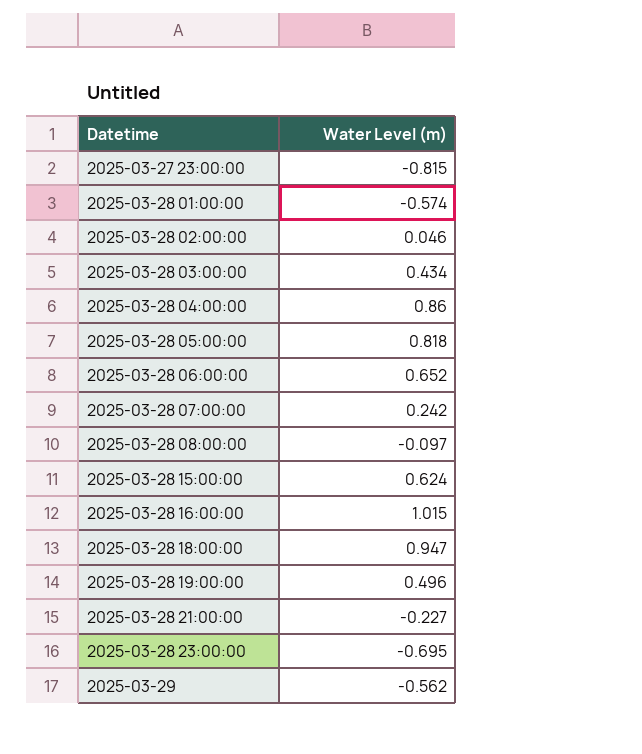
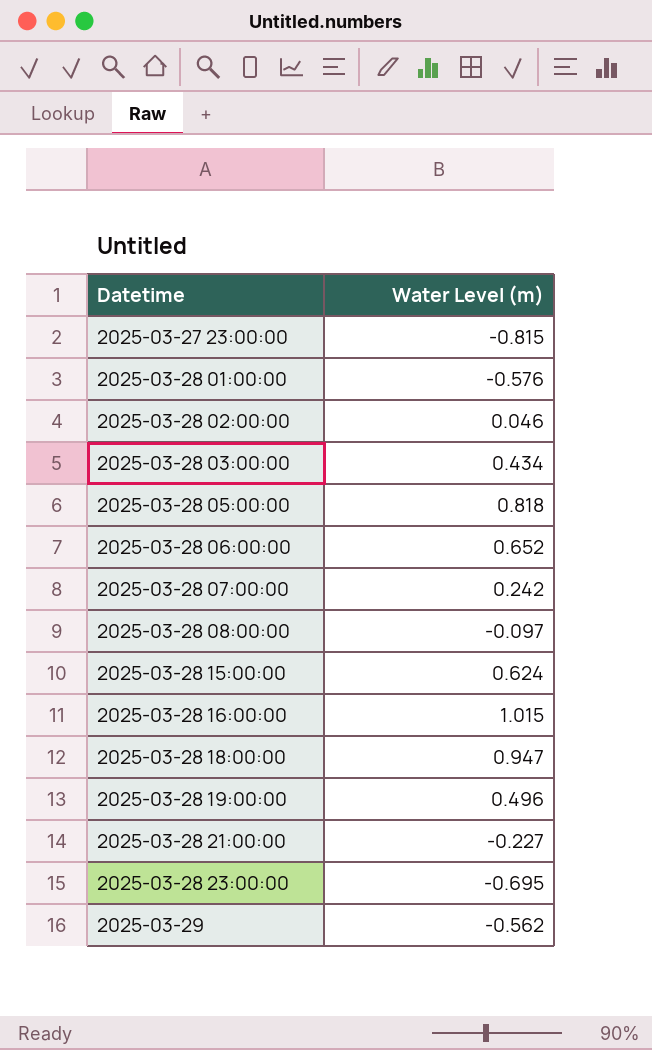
row 2025-03-28 04:00:00: 0.86 -> none
2025-03-28 01:00:00 | Water Level (m): -0.574 -> -0.576

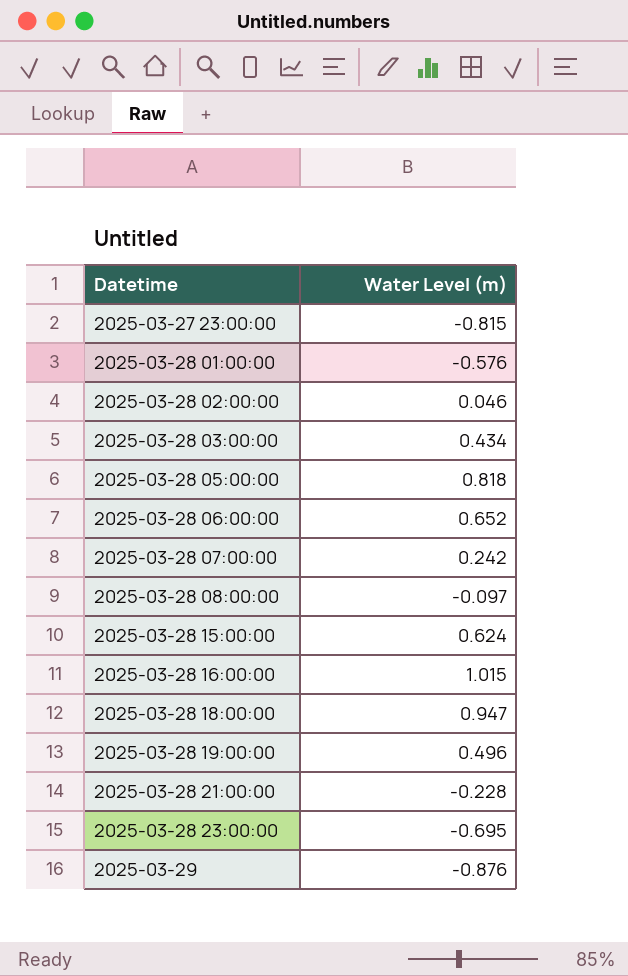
2025-03-28 21:00:00 | Water Level (m): -0.227 -> -0.228
2025-03-29 | Water Level (m): -0.562 -> -0.876

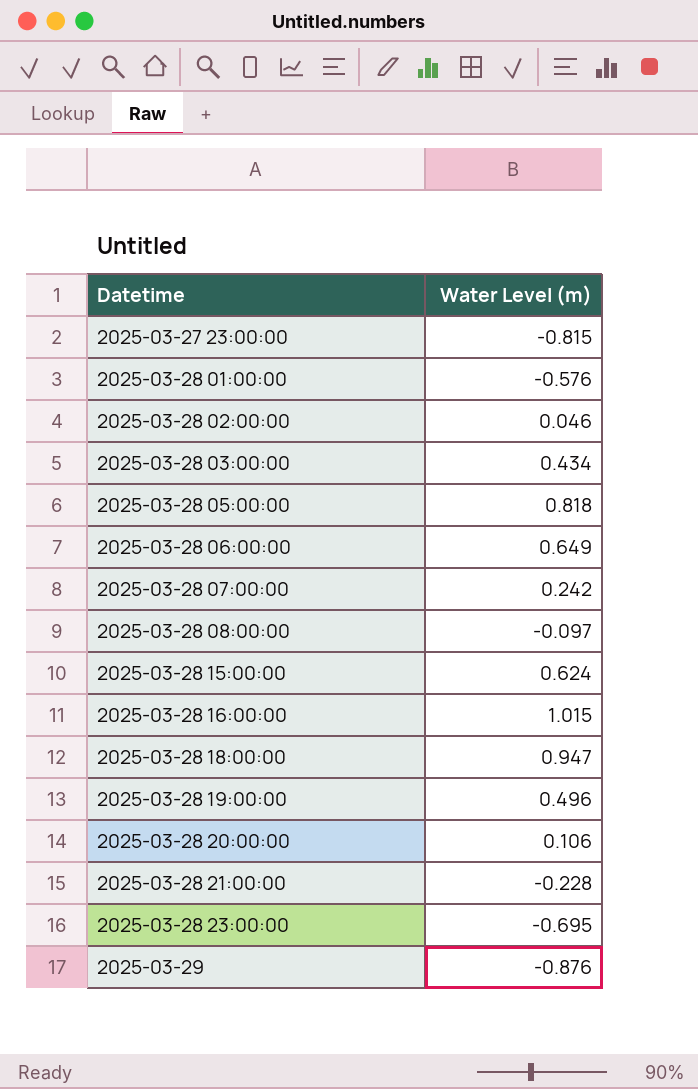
2025-03-28 06:00:00 | Water Level (m): 0.652 -> 0.649
row 2025-03-28 20:00:00: none -> 0.106

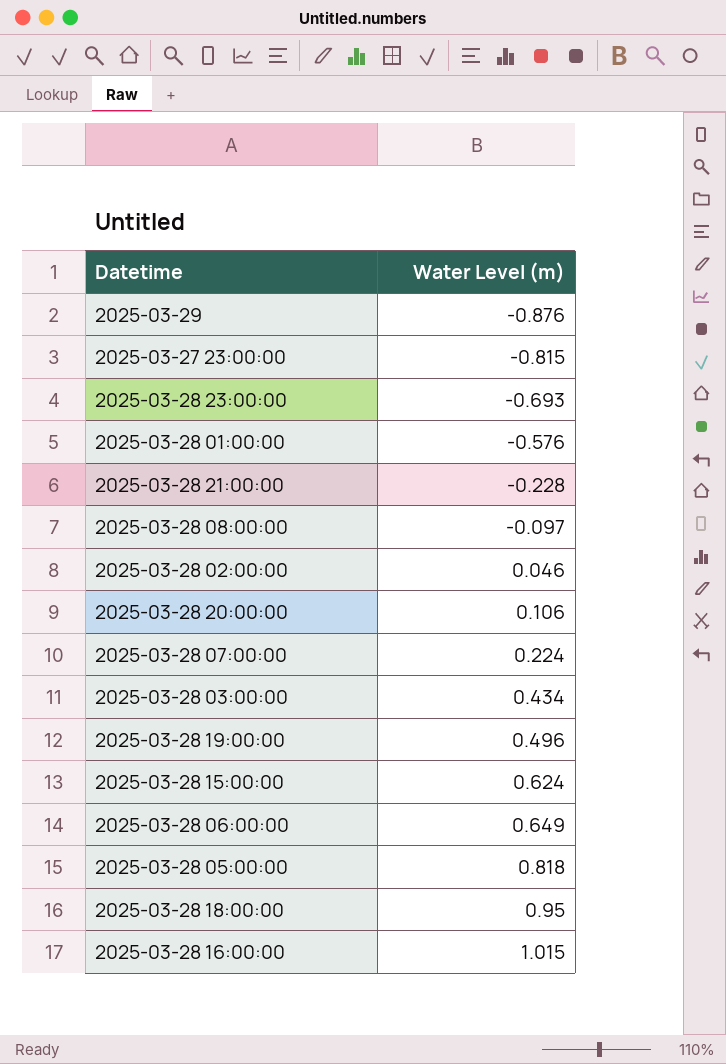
row order: Datetime ascending -> Water Level (m) ascending
2025-03-28 23:00:00 | Water Level (m): -0.695 -> -0.693
2025-03-28 07:00:00 | Water Level (m): 0.242 -> 0.224
2025-03-28 18:00:00 | Water Level (m): 0.947 -> 0.95

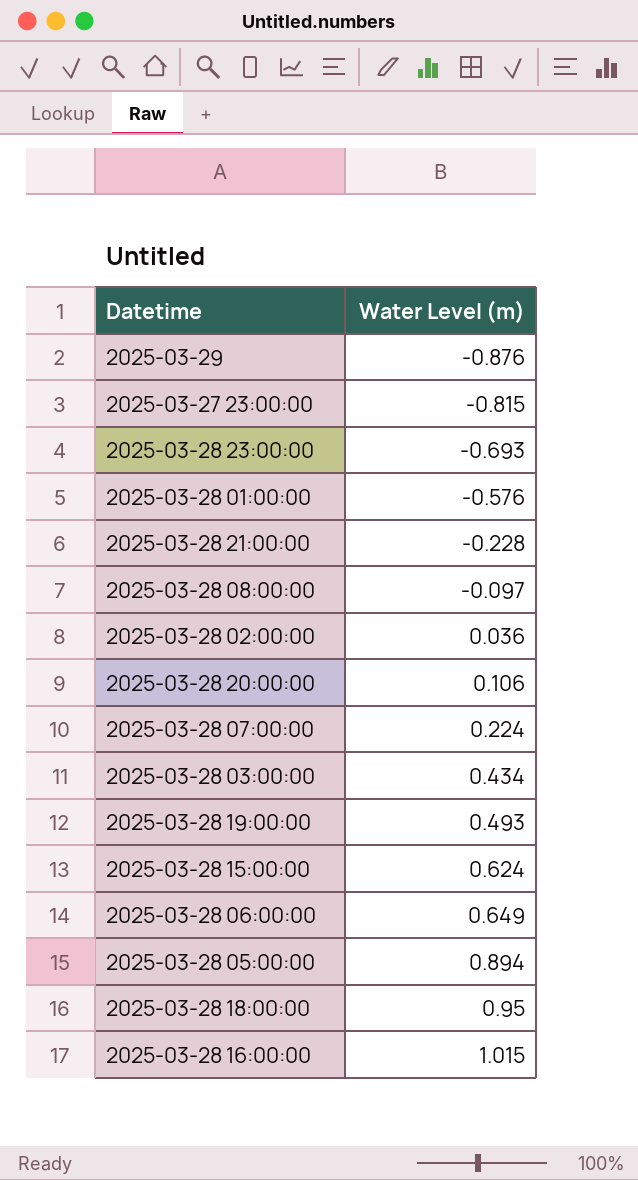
2025-03-28 02:00:00 | Water Level (m): 0.046 -> 0.036
2025-03-28 19:00:00 | Water Level (m): 0.496 -> 0.493
2025-03-28 05:00:00 | Water Level (m): 0.818 -> 0.894

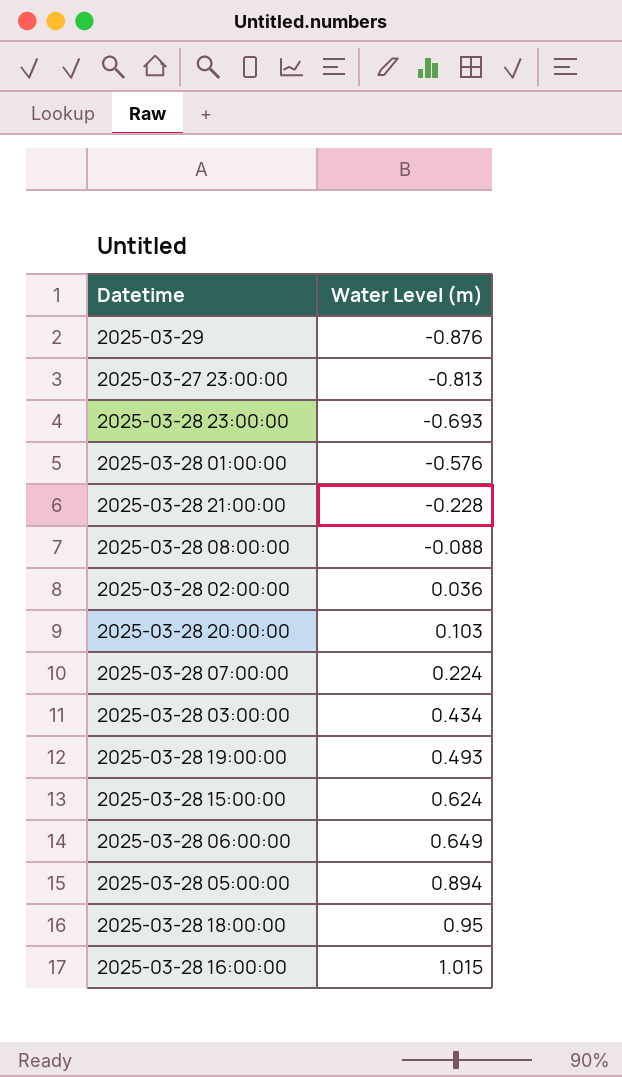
2025-03-27 23:00:00 | Water Level (m): -0.815 -> -0.813
2025-03-28 08:00:00 | Water Level (m): -0.097 -> -0.088
2025-03-28 20:00:00 | Water Level (m): 0.106 -> 0.103

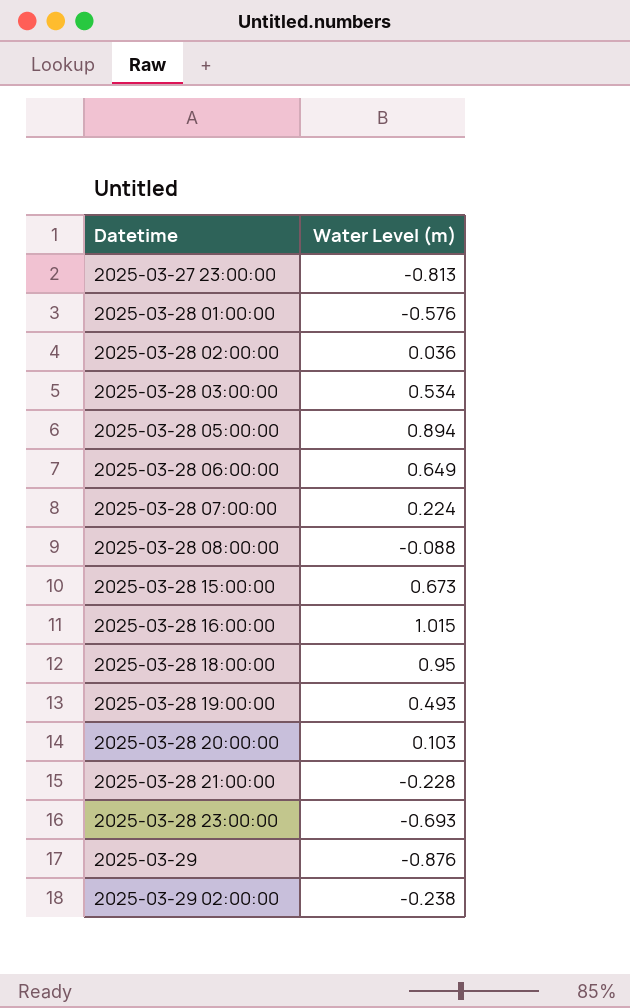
row order: Water Level (m) ascending -> Datetime ascending
2025-03-28 03:00:00 | Water Level (m): 0.434 -> 0.534
2025-03-28 15:00:00 | Water Level (m): 0.624 -> 0.673
row 2025-03-29 02:00:00: none -> -0.238

